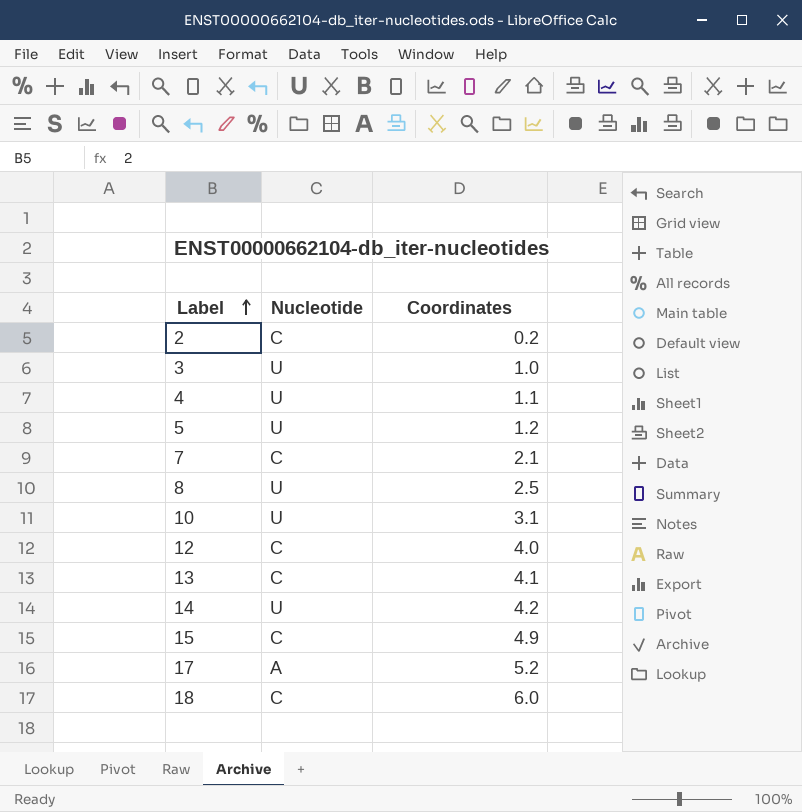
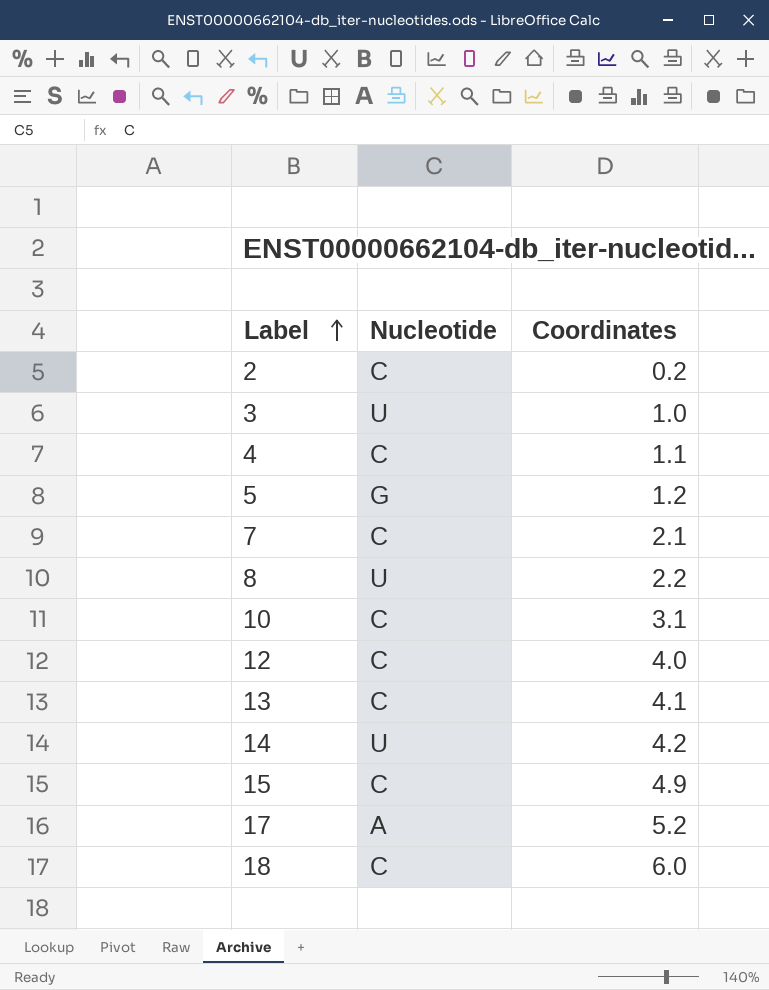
4 | Nucleotide: U -> C
5 | Nucleotide: U -> G
8 | Coordinates: 2.5 -> 2.2
10 | Nucleotide: U -> C

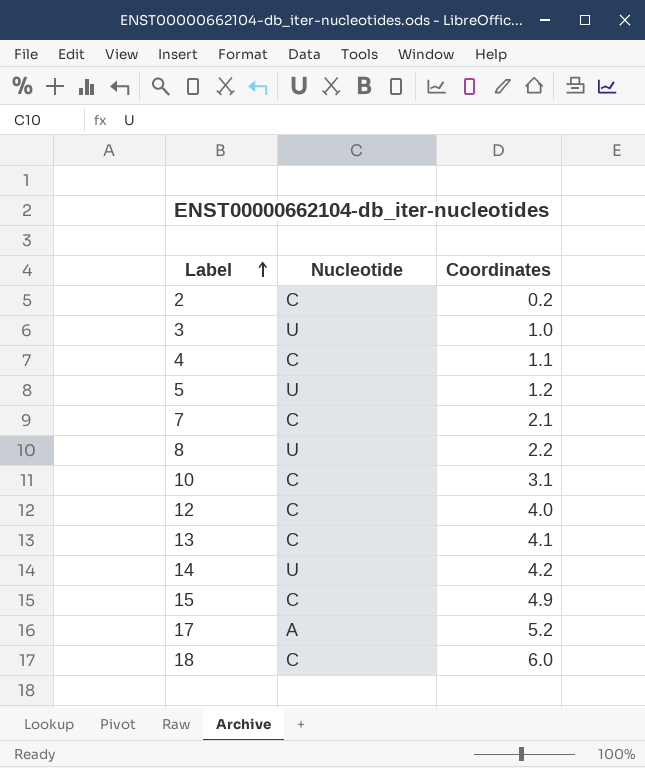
5 | Nucleotide: G -> U

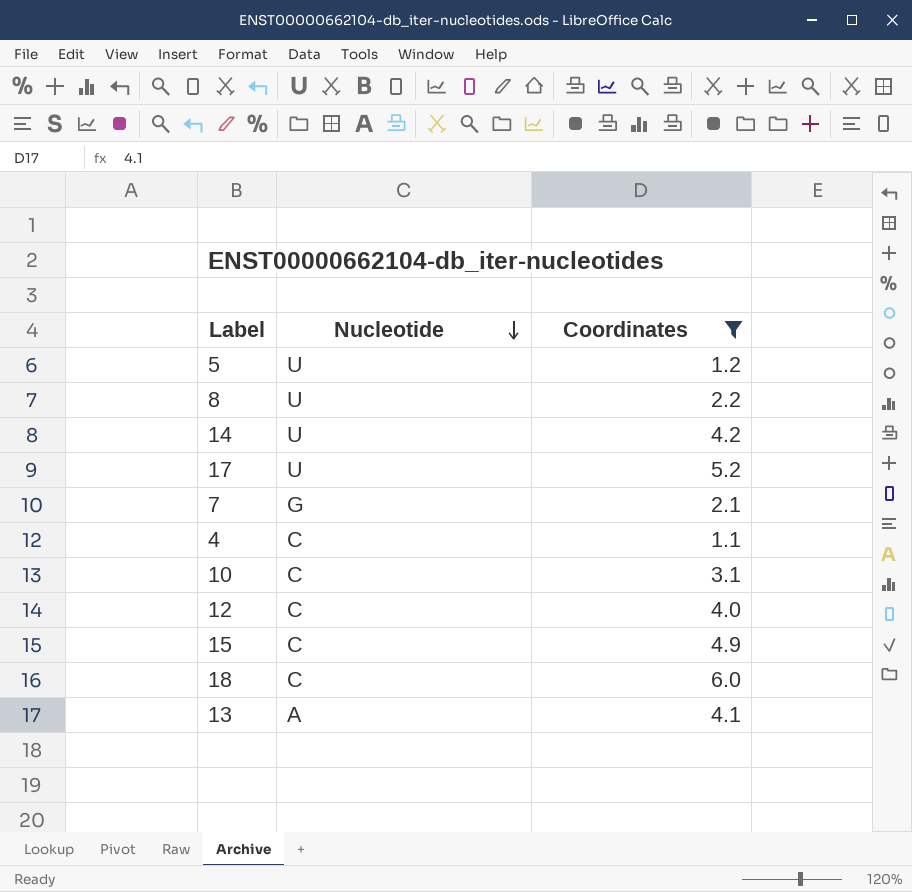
filter: none -> Coordinates >= 1.1
row order: Label ascending -> Nucleotide descending
17 | Nucleotide: A -> U
7 | Nucleotide: C -> G
13 | Nucleotide: C -> A

